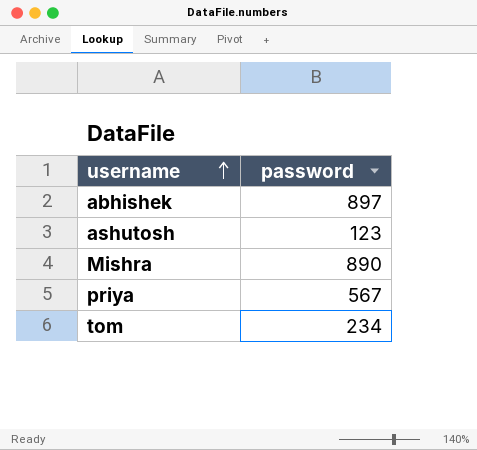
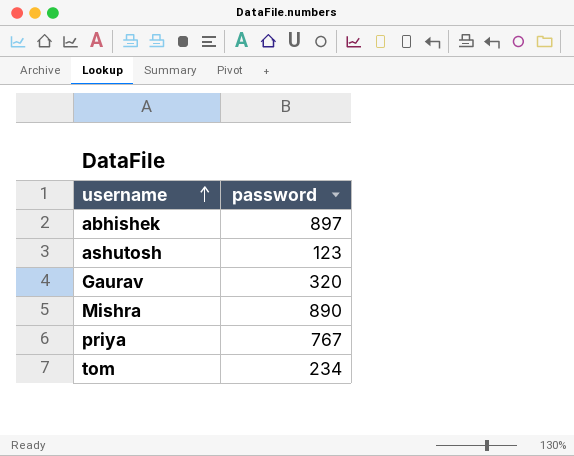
row Gaurav: none -> 320
priya | password: 567 -> 767

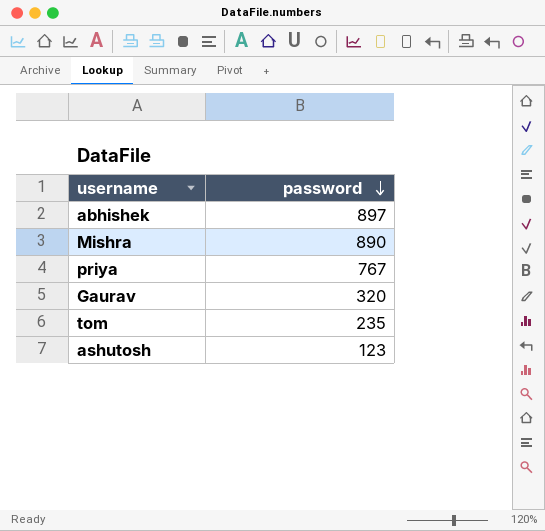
row order: username ascending -> password descending
tom | password: 234 -> 235

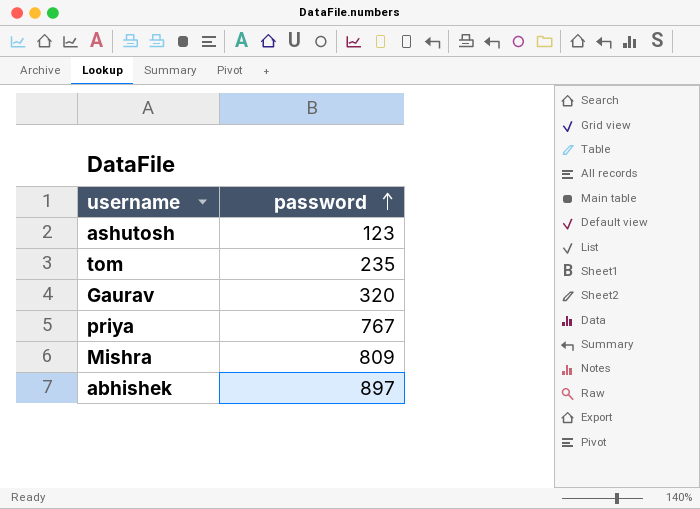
row order: password descending -> password ascending
Mishra | password: 890 -> 809

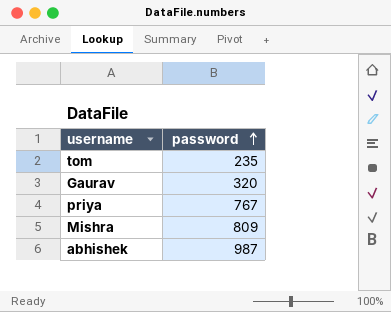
row ashutosh: 123 -> none
abhishek | password: 897 -> 987

